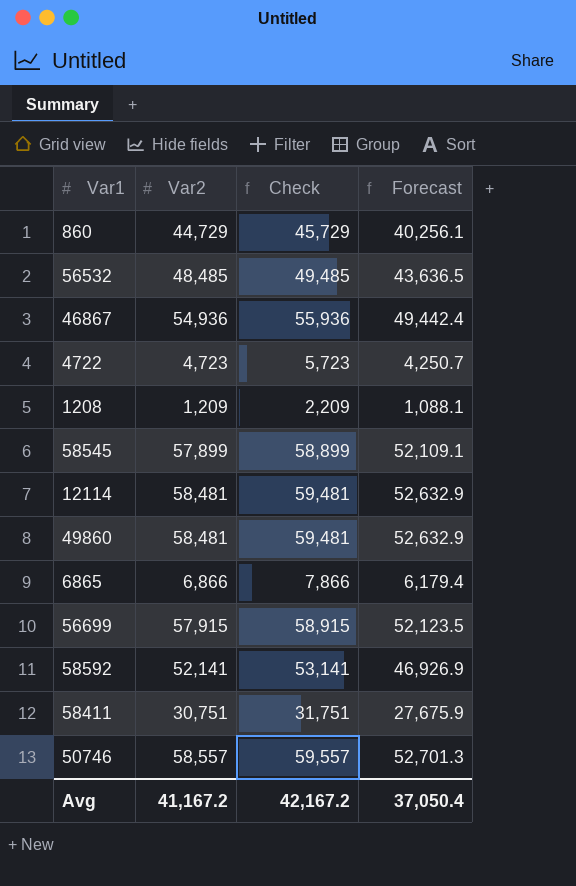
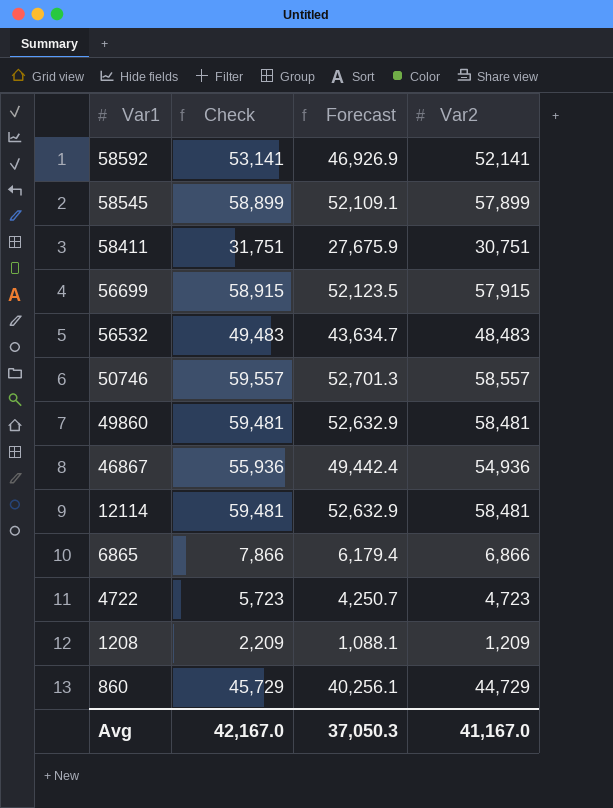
row order: none -> Var1 descending
column Var2 | position: 2 -> 4
56532 | Check: 49,485 -> 49,483
56532 | Forecast: 43,636.5 -> 43,634.7
56532 | Var2: 48,485 -> 48,483
Avg | Check: 42,167.2 -> 42,167.0
Avg | Forecast: 37,050.4 -> 37,050.3
Avg | Var2: 41,167.2 -> 41,167.0

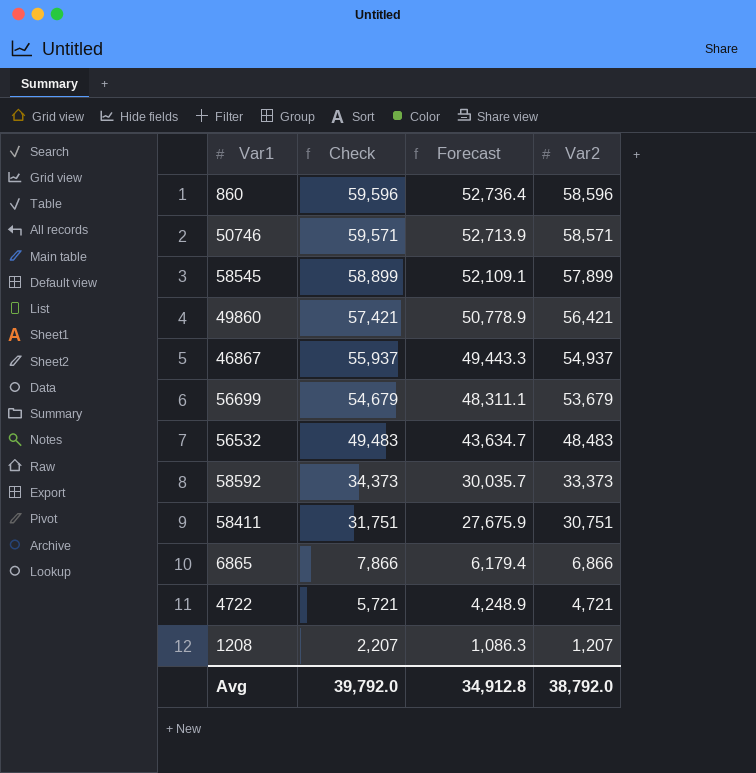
row order: Var1 descending -> Check descending
row 12114: 59,481 | 52,632.9 | 58,481 -> none
860 | Check: 45,729 -> 59,596
860 | Forecast: 40,256.1 -> 52,736.4
860 | Var2: 44,729 -> 58,596
50746 | Check: 59,557 -> 59,571
50746 | Forecast: 52,701.3 -> 52,713.9
50746 | Var2: 58,557 -> 58,571
49860 | Check: 59,481 -> 57,421
49860 | Forecast: 52,632.9 -> 50,778.9
49860 | Var2: 58,481 -> 56,421
46867 | Check: 55,936 -> 55,937
46867 | Forecast: 49,442.4 -> 49,443.3
46867 | Var2: 54,936 -> 54,937
56699 | Check: 58,915 -> 54,679
56699 | Forecast: 52,123.5 -> 48,311.1
56699 | Var2: 57,915 -> 53,679
58592 | Check: 53,141 -> 34,373
58592 | Forecast: 46,926.9 -> 30,035.7
58592 | Var2: 52,141 -> 33,373
4722 | Check: 5,723 -> 5,721
4722 | Forecast: 4,250.7 -> 4,248.9
4722 | Var2: 4,723 -> 4,721
1208 | Check: 2,209 -> 2,207
1208 | Forecast: 1,088.1 -> 1,086.3
1208 | Var2: 1,209 -> 1,207
Avg | Check: 42,167.0 -> 39,792.0
Avg | Forecast: 37,050.3 -> 34,912.8
Avg | Var2: 41,167.0 -> 38,792.0

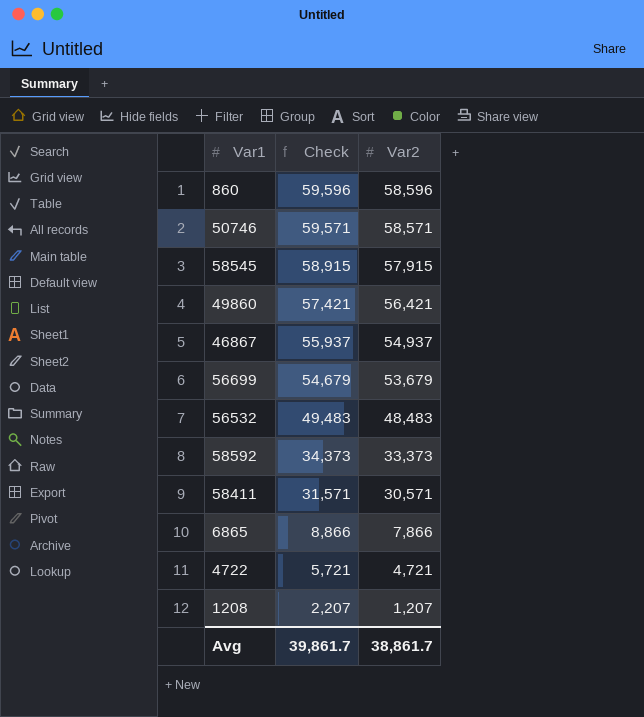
column Forecast | formula: [Var2] * 0.9 -> none
58545 | Check: 58,899 -> 58,915
58545 | Var2: 57,899 -> 57,915
58411 | Check: 31,751 -> 31,571
58411 | Var2: 30,751 -> 30,571
6865 | Check: 7,866 -> 8,866
6865 | Var2: 6,866 -> 7,866
Avg | Check: 39,792.0 -> 39,861.7
Avg | Var2: 38,792.0 -> 38,861.7

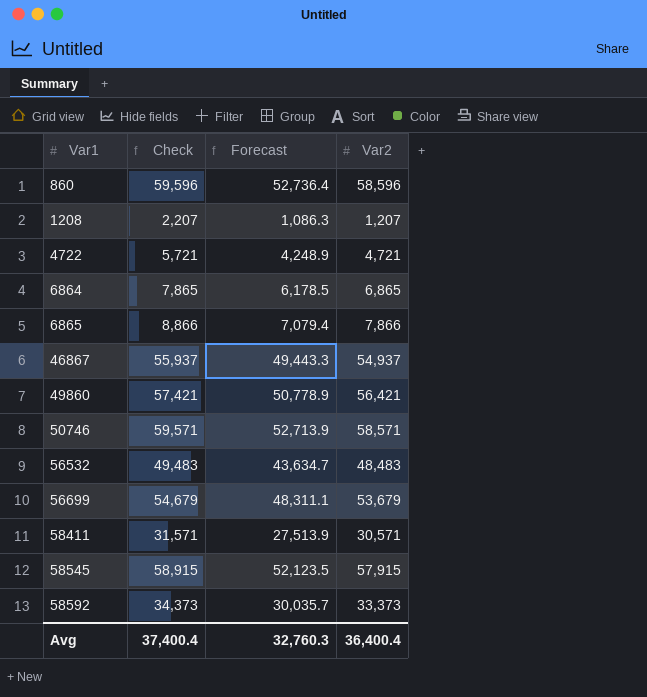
row order: Check descending -> Var1 ascending
column Forecast | formula: none -> [Var2] * 0.9
row 6864: none -> 7,865 | 6,178.5 | 6,865
Avg | Check: 39,861.7 -> 37,400.4
Avg | Var2: 38,861.7 -> 36,400.4

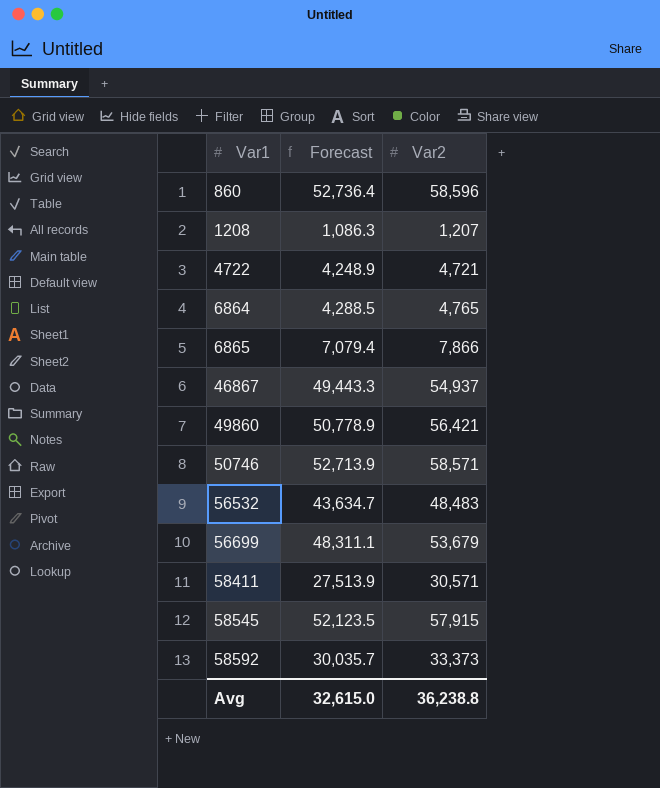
column Check | formula: [Var2] + 1000 -> none
6864 | Forecast: 6,178.5 -> 4,288.5
6864 | Var2: 6,865 -> 4,765
Avg | Forecast: 32,760.3 -> 32,615.0
Avg | Var2: 36,400.4 -> 36,238.8

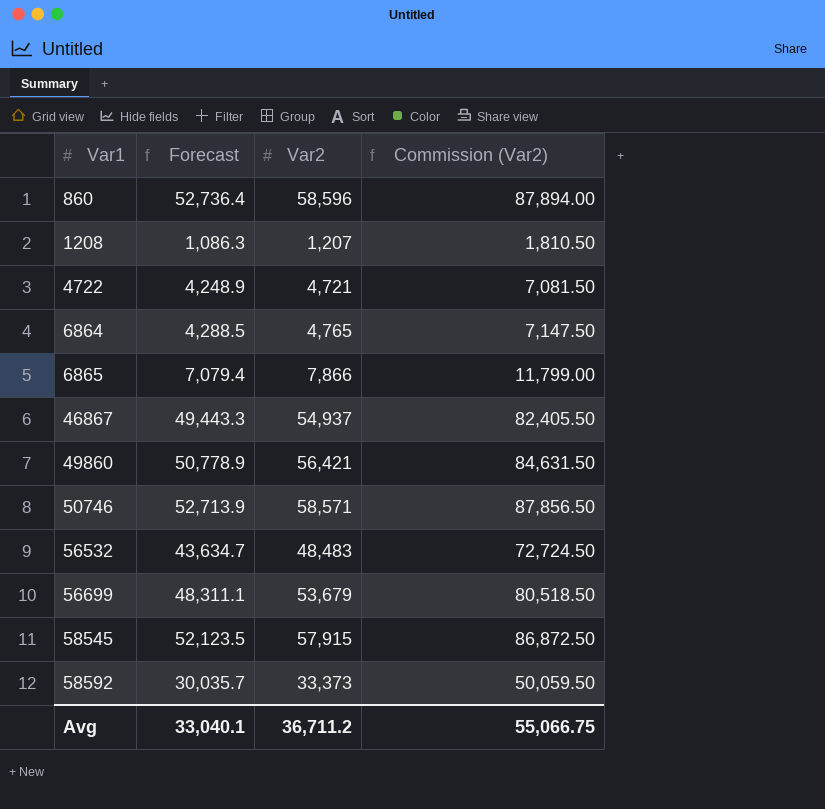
column Commission (Var2) | formula: none -> [Var2] * 1.5
row 58411: 27,513.9 | 30,571 -> none
Avg | Forecast: 32,615.0 -> 33,040.1
Avg | Var2: 36,238.8 -> 36,711.2

